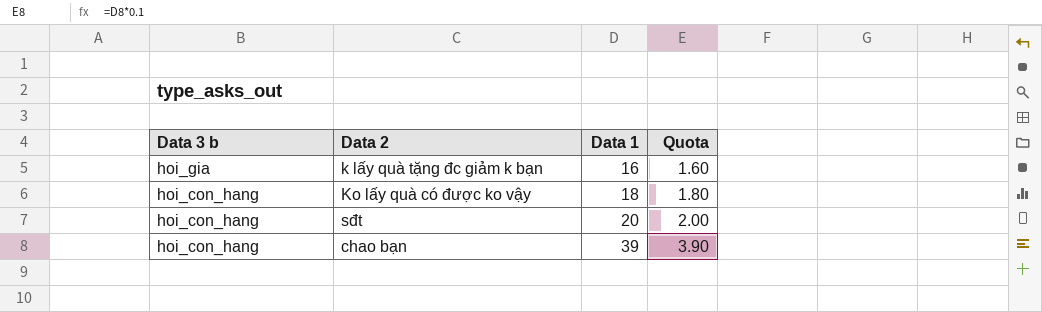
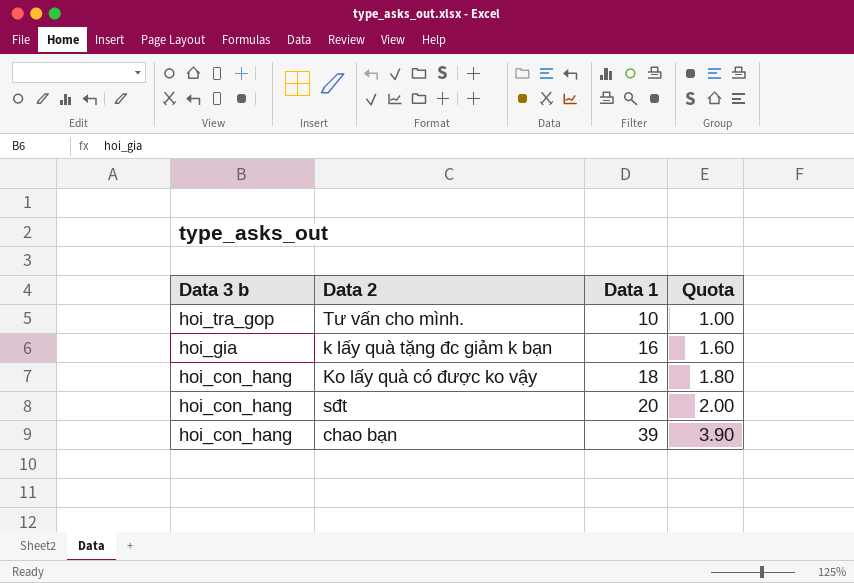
row Tư vấn cho mình.: none -> hoi_tra_gop | 10 | 1.00

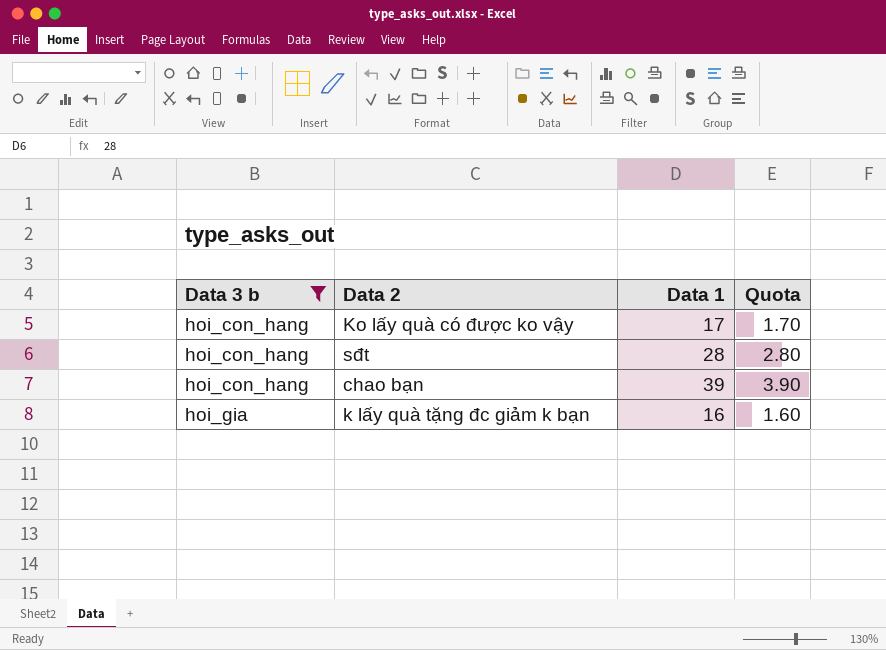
filter: none -> Data 3 b != hoi_tra_gop
row order: Data 3 b descending -> Data 3 b ascending
Ko lấy quà có được ko vậy | Data 1: 18 -> 17
Ko lấy quà có được ko vậy | Quota: 1.80 -> 1.70
sđt | Data 1: 20 -> 28
sđt | Quota: 2.00 -> 2.80

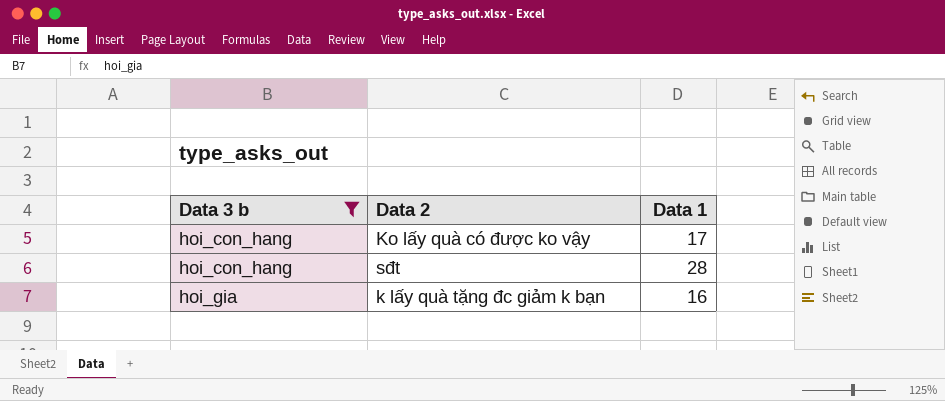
column Quota | formula: [Data 1] * 0.1 -> none
row chao bạn: hoi_con_hang | 39 | 3.90 -> none

